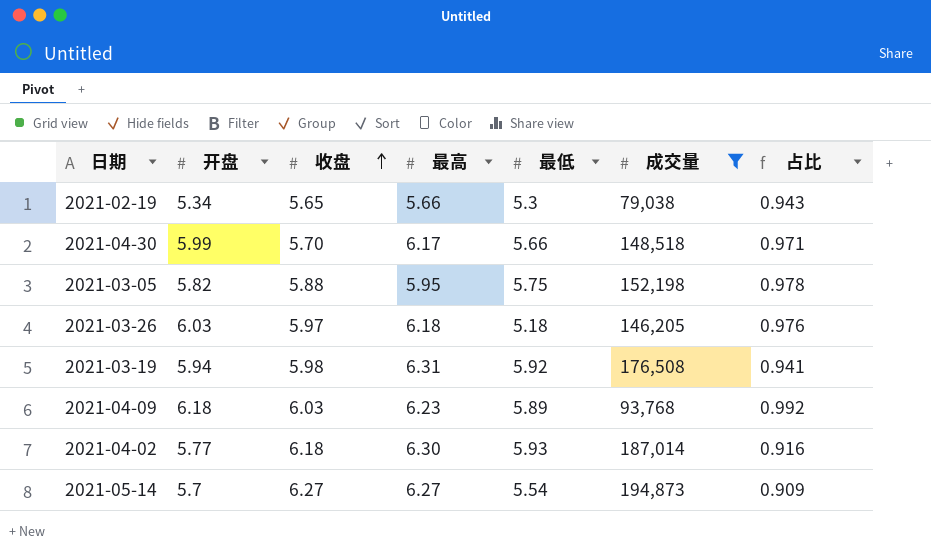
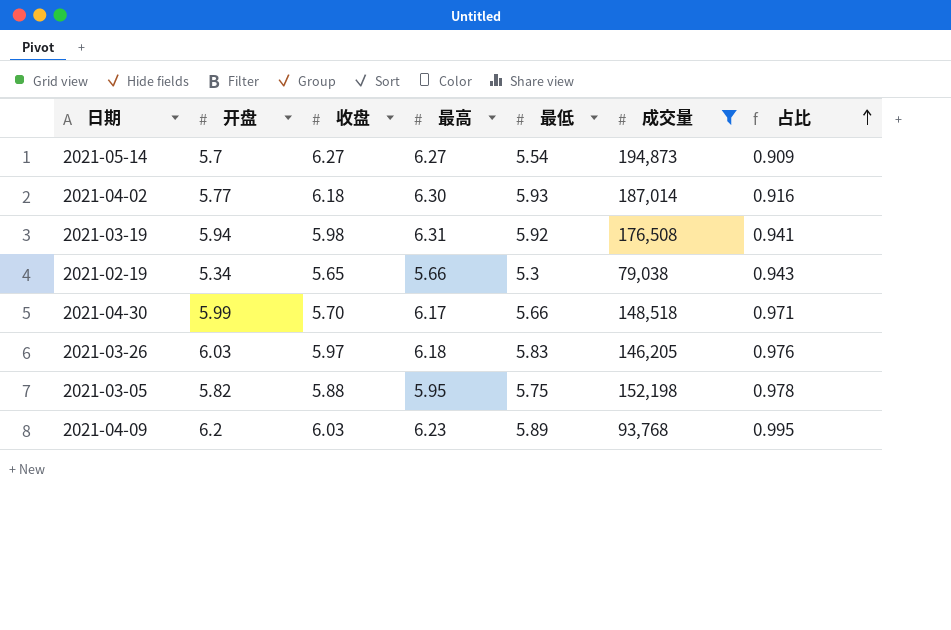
row order: 收盘 ascending -> 占比 ascending
2021-03-26 | 最低: 5.18 -> 5.83
2021-04-09 | 开盘: 6.18 -> 6.2
2021-04-09 | 占比: 0.992 -> 0.995

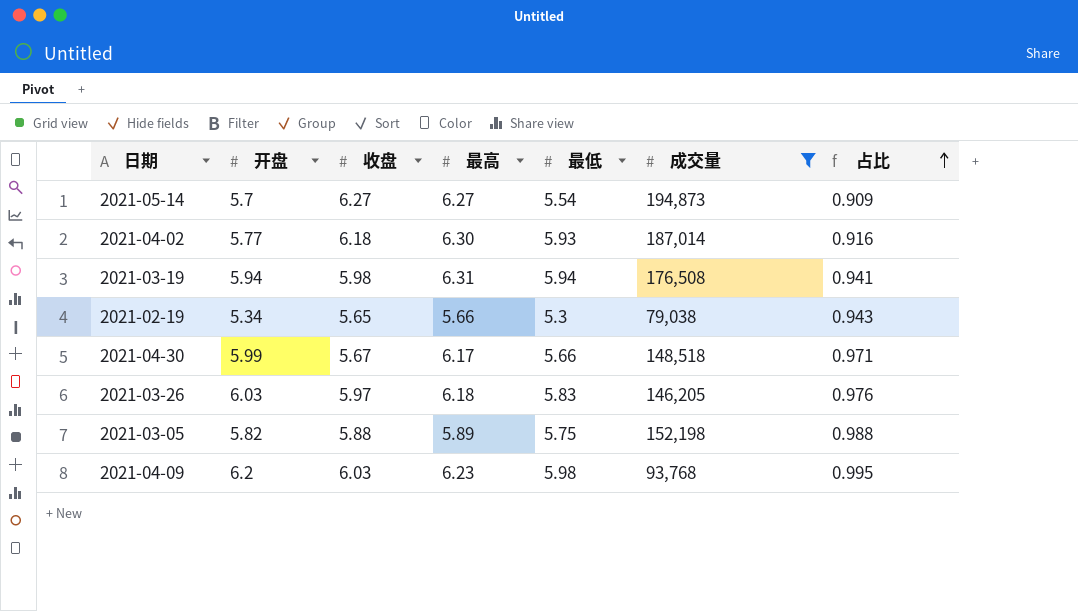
2021-03-19 | 最低: 5.92 -> 5.94
2021-04-30 | 收盘: 5.70 -> 5.67
2021-03-05 | 最高: 5.95 -> 5.89
2021-03-05 | 占比: 0.978 -> 0.988
2021-04-09 | 最低: 5.89 -> 5.98

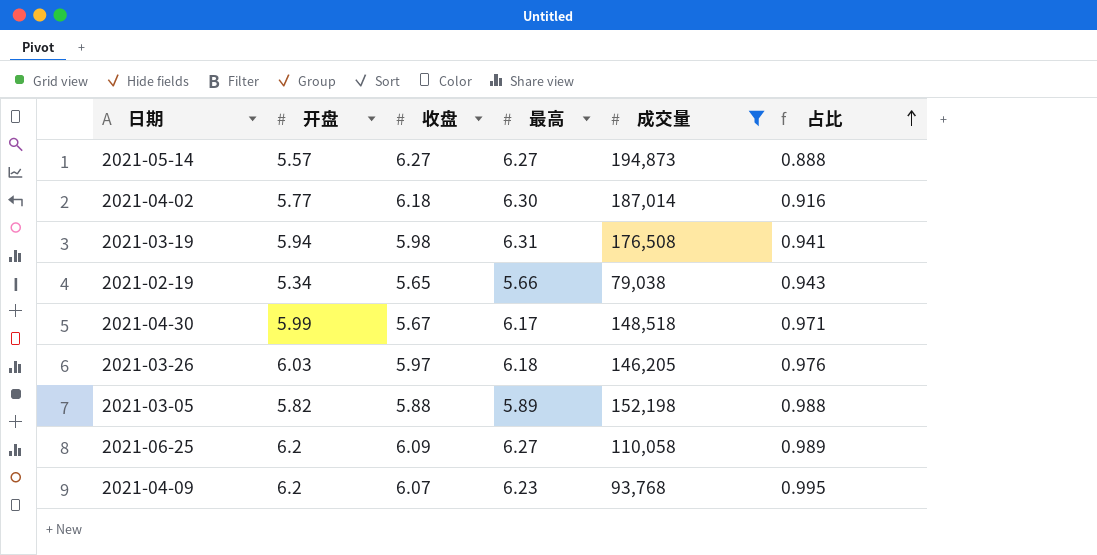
column 最低 | position: 5 -> none
2021-05-14 | 开盘: 5.7 -> 5.57
2021-05-14 | 占比: 0.909 -> 0.888
row 2021-06-25: none -> 6.2 | 6.09 | 6.27 | 110,058 | 0.989
2021-04-09 | 收盘: 6.03 -> 6.07

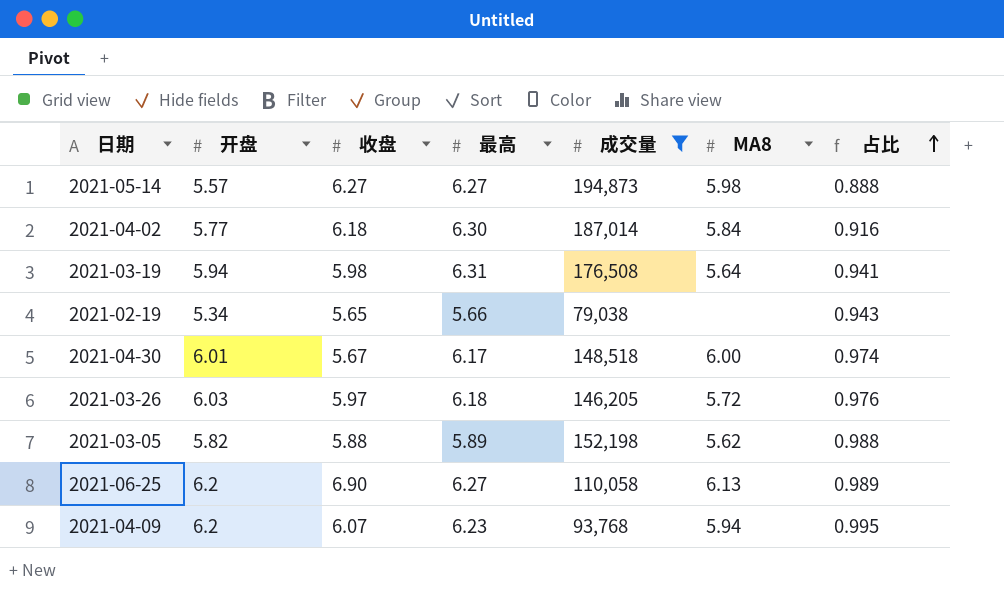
column MA8 | position: none -> 6
2021-04-30 | 开盘: 5.99 -> 6.01
2021-04-30 | 占比: 0.971 -> 0.974
2021-06-25 | 收盘: 6.09 -> 6.90

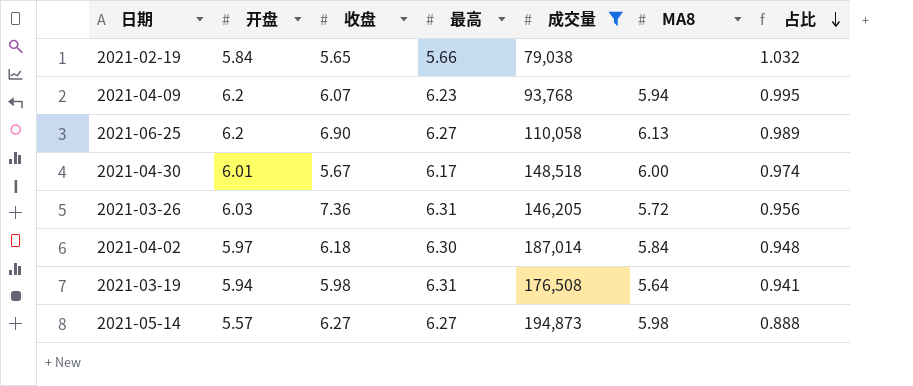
row order: 占比 ascending -> 占比 descending
row 2021-03-05: 5.82 | 5.88 | 5.89 | 152,198 | 5.62 | 0.988 -> none
2021-02-19 | 开盘: 5.34 -> 5.84
2021-02-19 | 占比: 0.943 -> 1.032
2021-03-26 | 收盘: 5.97 -> 7.36
2021-03-26 | 最高: 6.18 -> 6.31
2021-03-26 | 占比: 0.976 -> 0.956
2021-04-02 | 开盘: 5.77 -> 5.97
2021-04-02 | 占比: 0.916 -> 0.948

